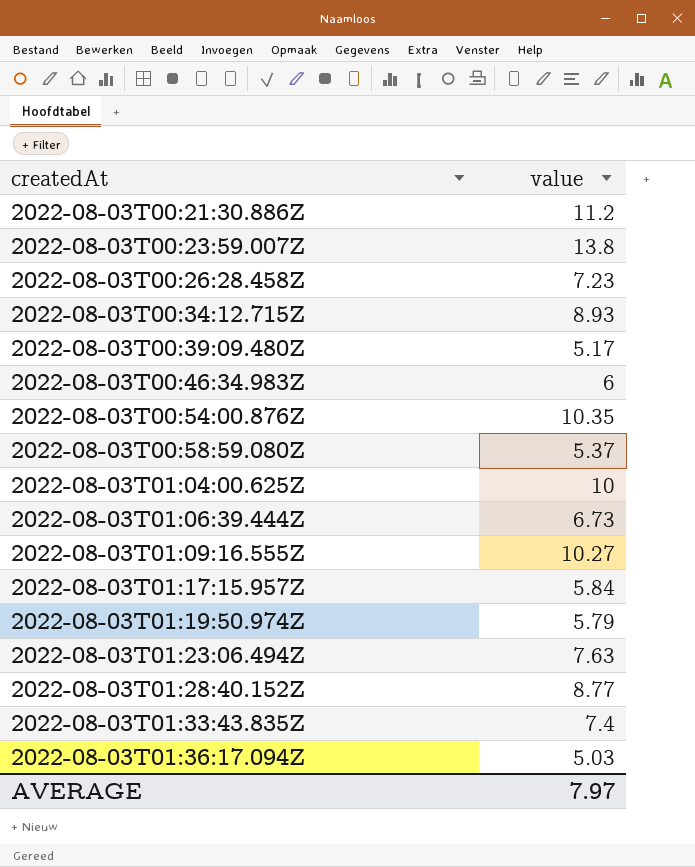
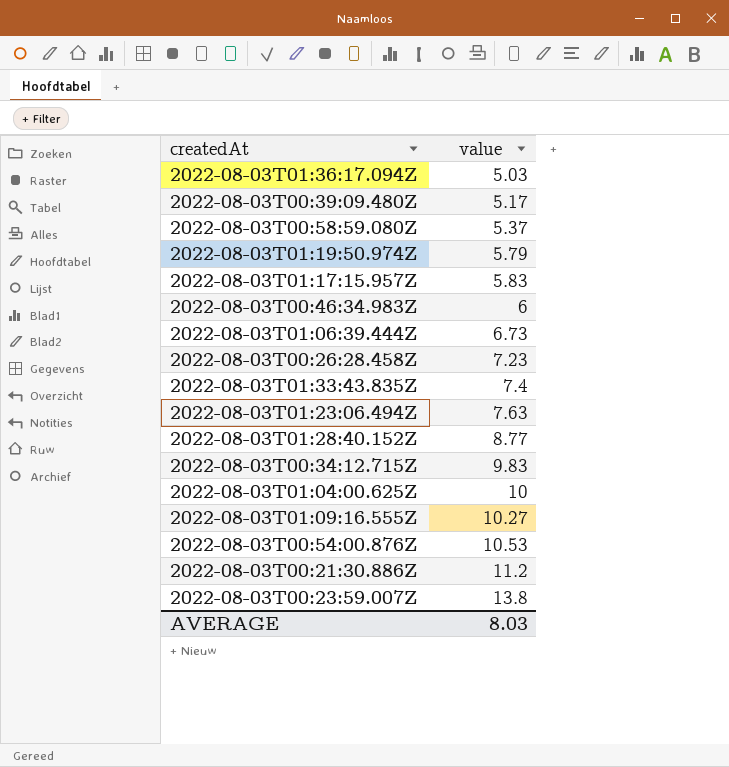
row order: createdAt ascending -> value ascending
2022-08-03T01:17:15.957Z | value: 5.84 -> 5.83
2022-08-03T00:34:12.715Z | value: 8.93 -> 9.83
2022-08-03T00:54:00.876Z | value: 10.35 -> 10.53
AVERAGE | value: 7.97 -> 8.03

